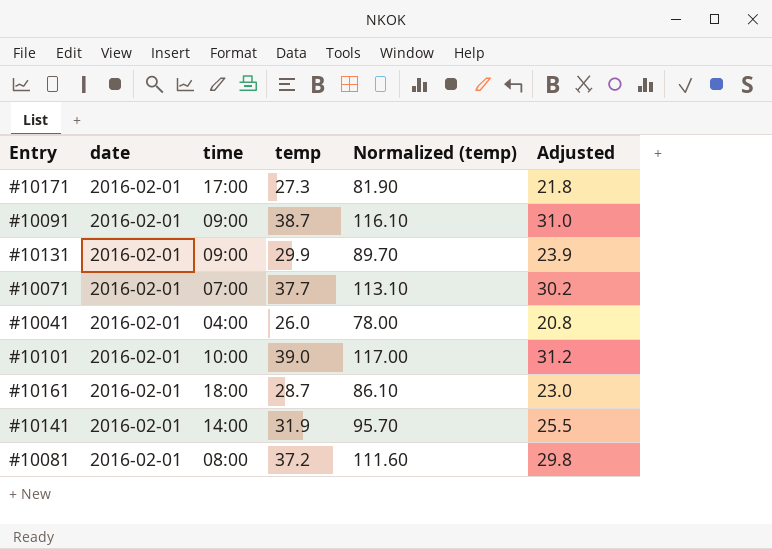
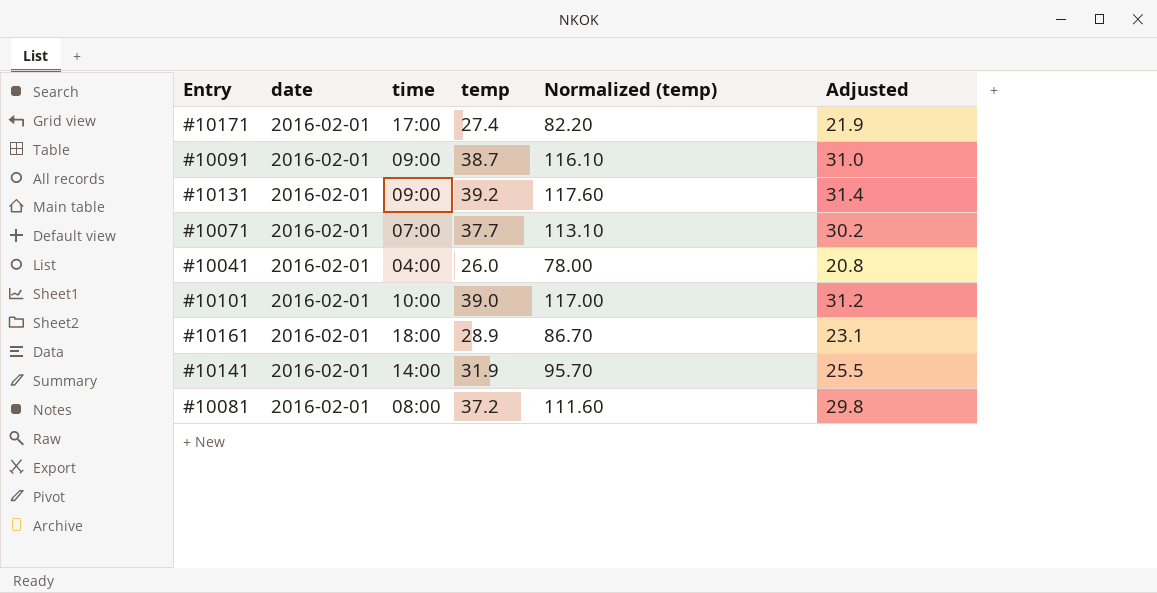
#10171 | temp: 27.3 -> 27.4
#10171 | Normalized (temp): 81.90 -> 82.20
#10171 | Adjusted: 21.8 -> 21.9
#10131 | temp: 29.9 -> 39.2
#10131 | Normalized (temp): 89.70 -> 117.60
#10131 | Adjusted: 23.9 -> 31.4
#10161 | temp: 28.7 -> 28.9
#10161 | Normalized (temp): 86.10 -> 86.70
#10161 | Adjusted: 23.0 -> 23.1

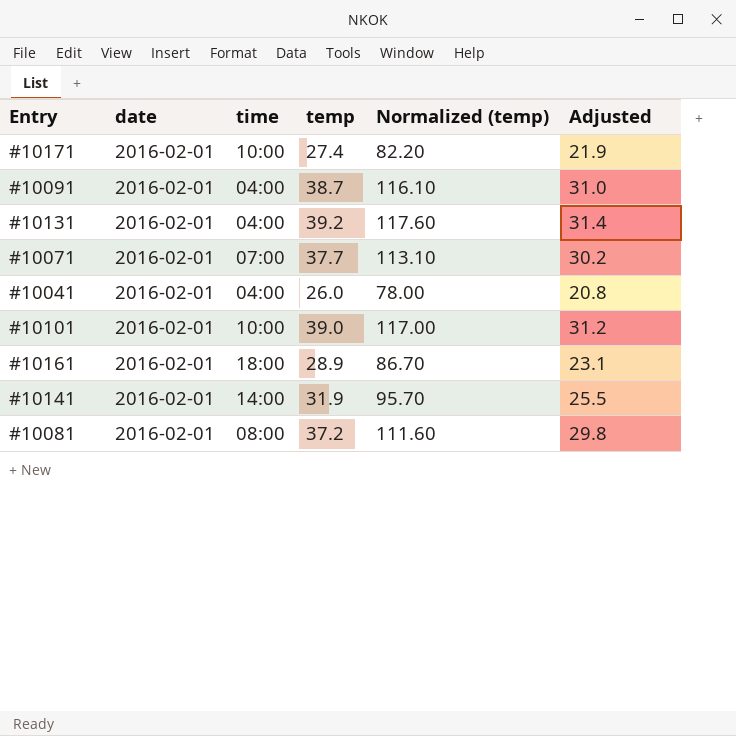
#10171 | time: 17:00 -> 10:00
#10091 | time: 09:00 -> 04:00
#10131 | time: 09:00 -> 04:00

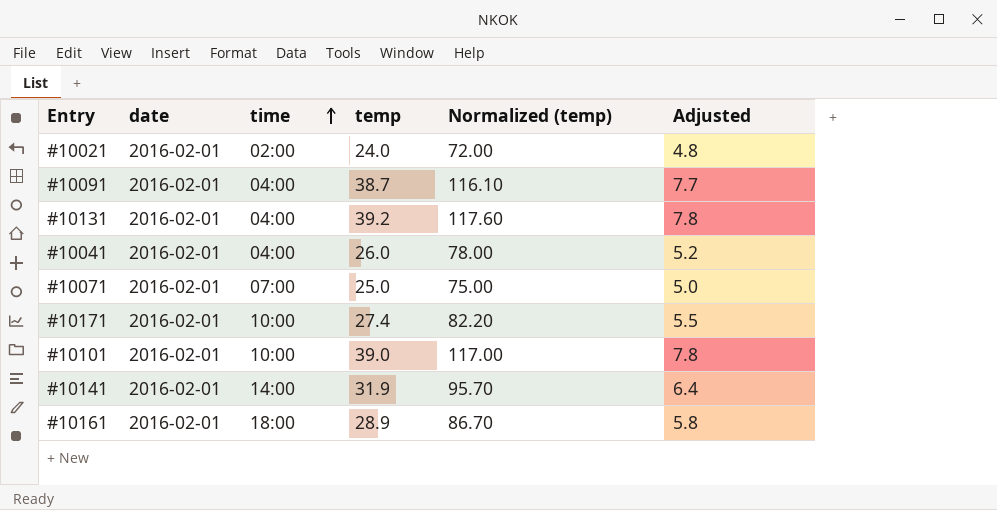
row order: none -> time ascending
column Adjusted | formula: [temp] * 0.8 -> [temp] * 0.2
row #10081: 2016-02-01 | 08:00 | 37.2 | 111.60 | 29.8 -> none
row #10021: none -> 2016-02-01 | 02:00 | 24.0 | 72.00 | 4.8
#10071 | temp: 37.7 -> 25.0
#10071 | Normalized (temp): 113.10 -> 75.00

